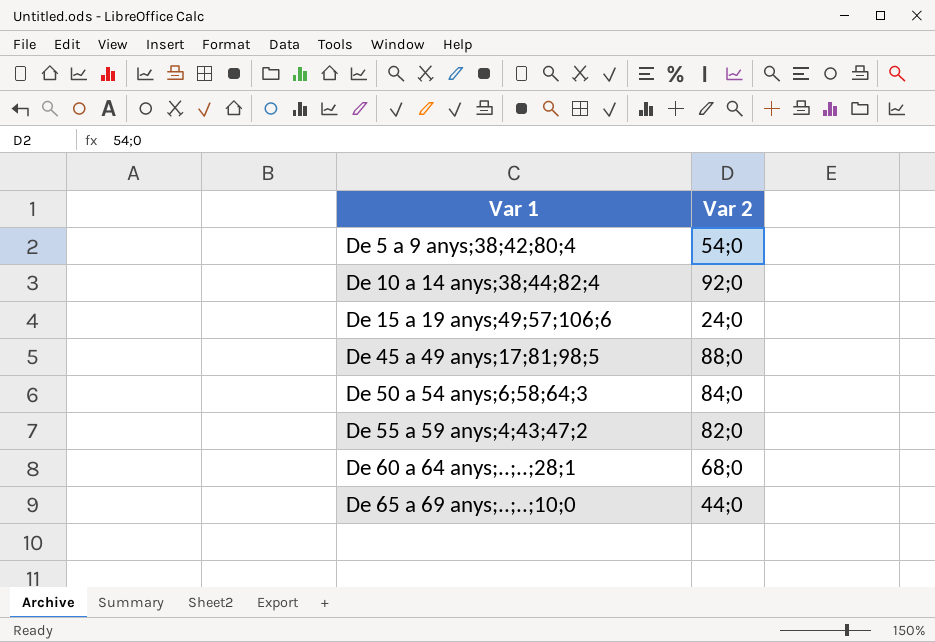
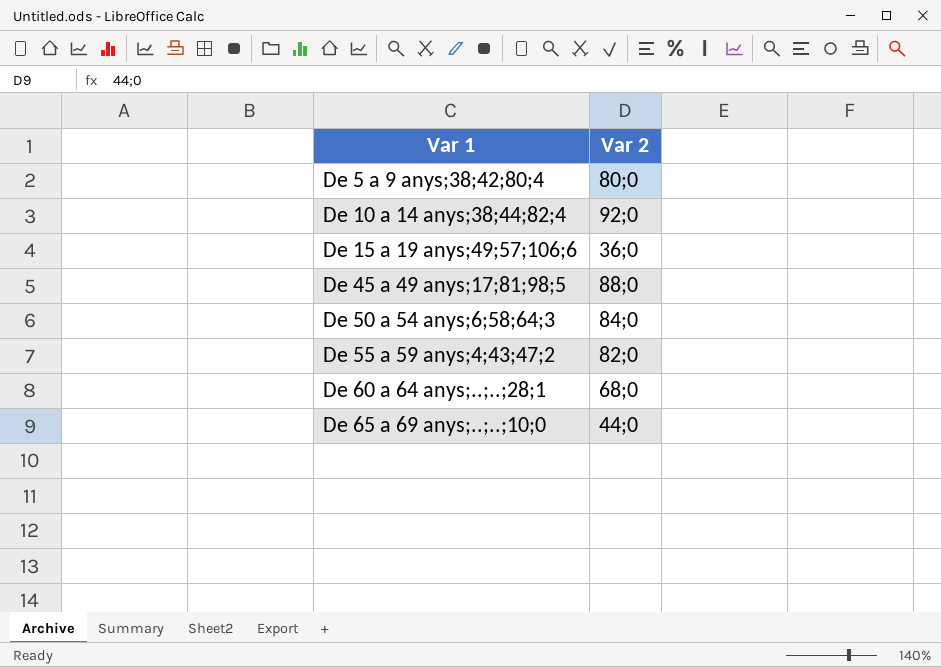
De 5 a 9 anys;38;42;80;4 | Var 2: 54;0 -> 80;0
De 15 a 19 anys;49;57;106;6 | Var 2: 24;0 -> 36;0

